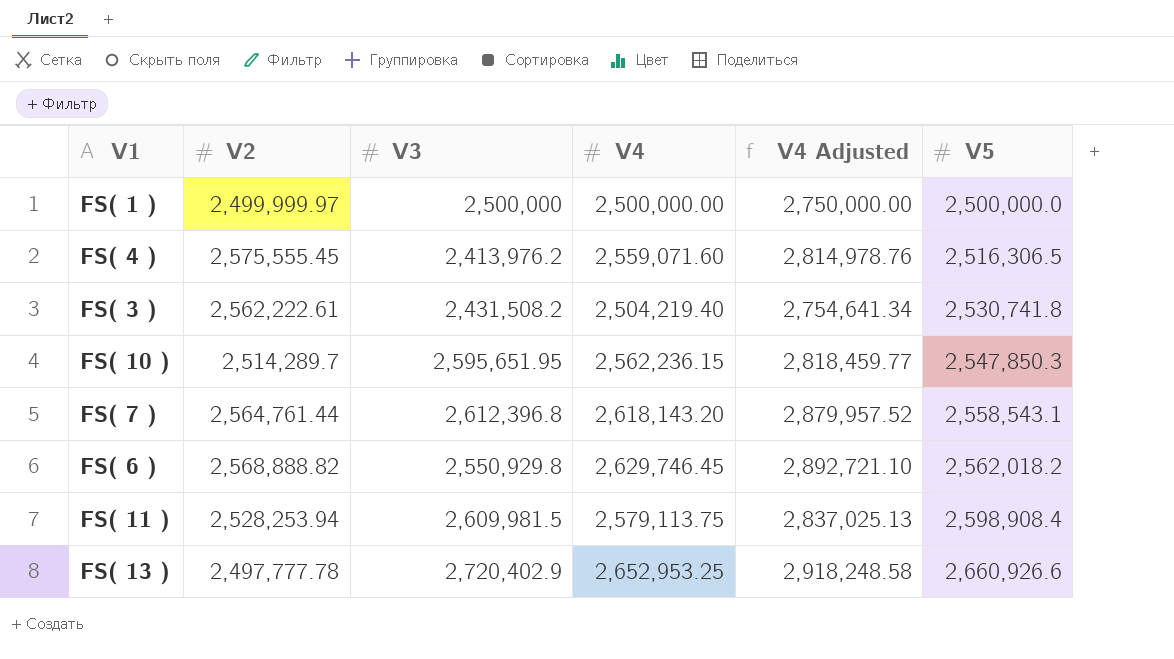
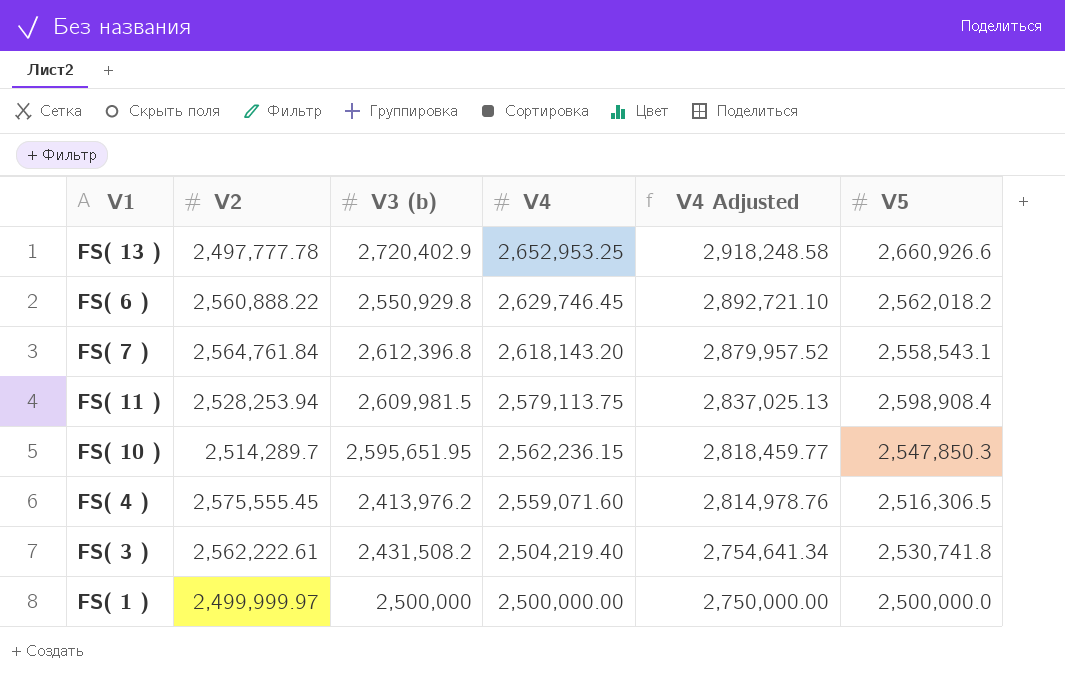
row order: V5 ascending -> V4 descending
column name: V3 -> V3 (b)
FS( 6 ) | V2: 2,568,888.82 -> 2,560,888.22
FS( 7 ) | V2: 2,564,761.44 -> 2,564,761.84

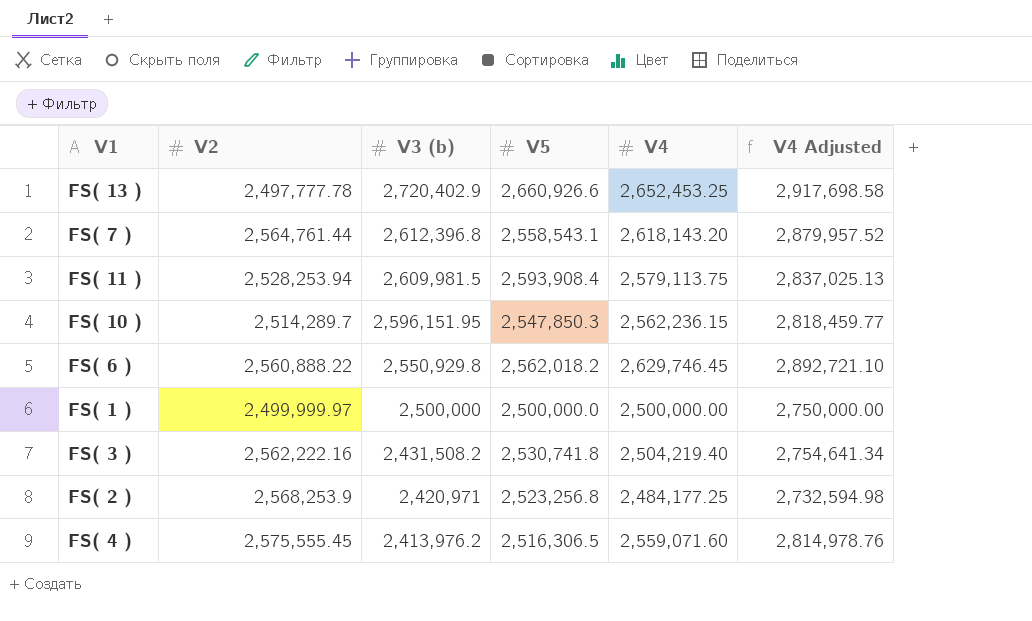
row order: V4 descending -> V3 (b) descending
column V5 | position: 6 -> 4
FS( 13 ) | V4: 2,652,953.25 -> 2,652,453.25
FS( 13 ) | V4 Adjusted: 2,918,248.58 -> 2,917,698.58
FS( 7 ) | V2: 2,564,761.84 -> 2,564,761.44
FS( 11 ) | V5: 2,598,908.4 -> 2,593,908.4
FS( 10 ) | V3 (b): 2,595,651.95 -> 2,596,151.95
FS( 3 ) | V2: 2,562,222.61 -> 2,562,222.16
row FS( 2 ): none -> 2,568,253.9 | 2,420,971 | 2,523,256.8 | 2,484,177.25 | 2,732,594.98

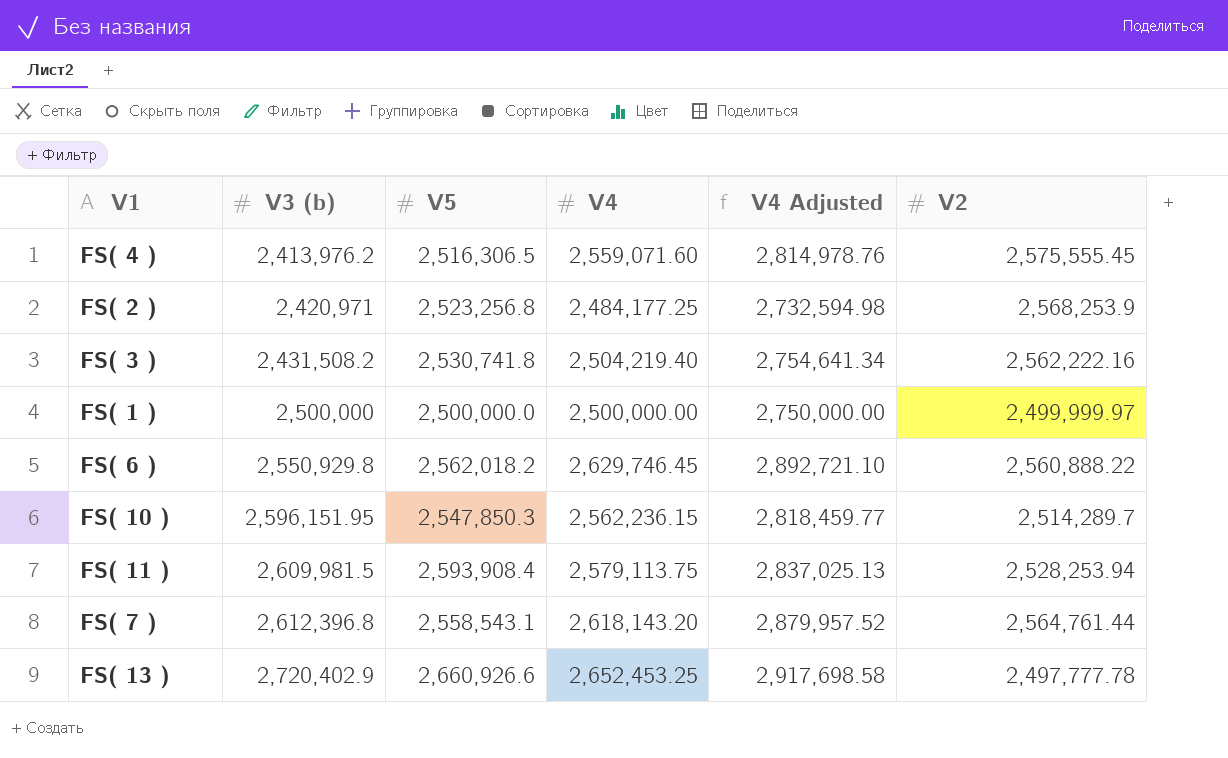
row order: V3 (b) descending -> V3 (b) ascending
column V2 | position: 2 -> 6

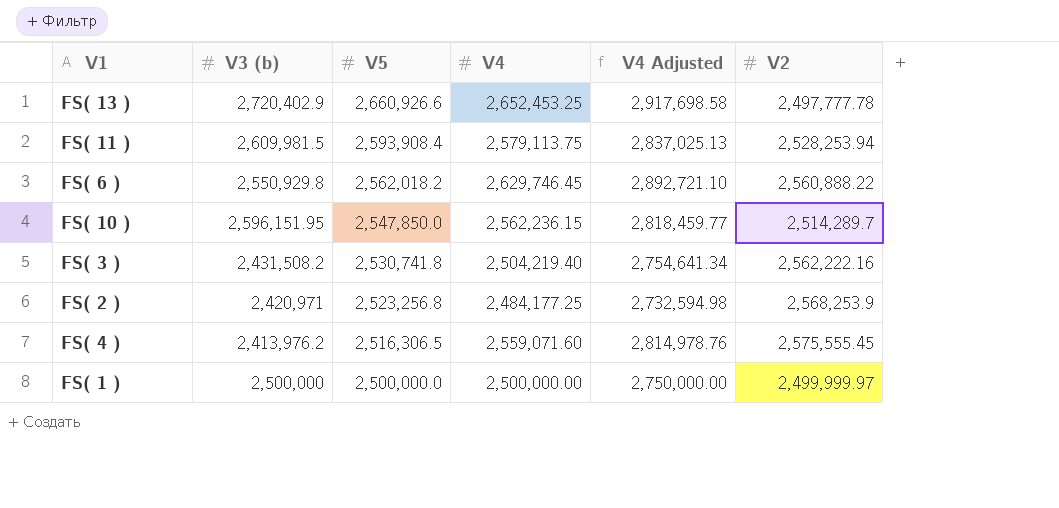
row order: V3 (b) ascending -> V5 descending
row FS( 7 ): 2,612,396.8 | 2,558,543.1 | 2,618,143.20 | 2,879,957.52 | 2,564,761.44 -> none
FS( 10 ) | V5: 2,547,850.3 -> 2,547,850.0

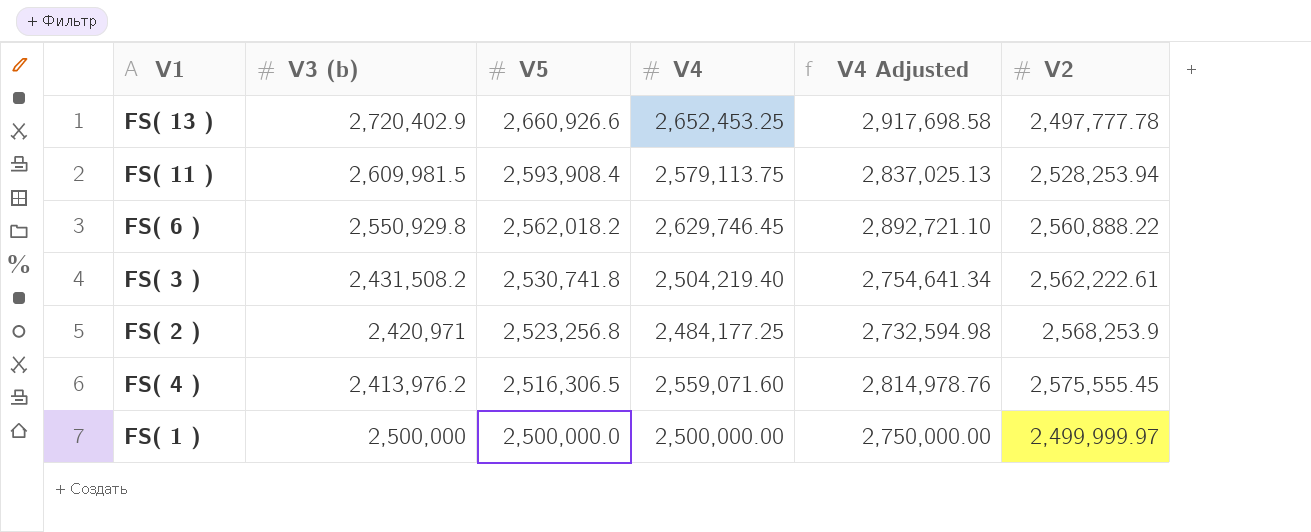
row FS( 10 ): 2,596,151.95 | 2,547,850.0 | 2,562,236.15 | 2,818,459.77 | 2,514,289.7 -> none
FS( 3 ) | V2: 2,562,222.16 -> 2,562,222.61

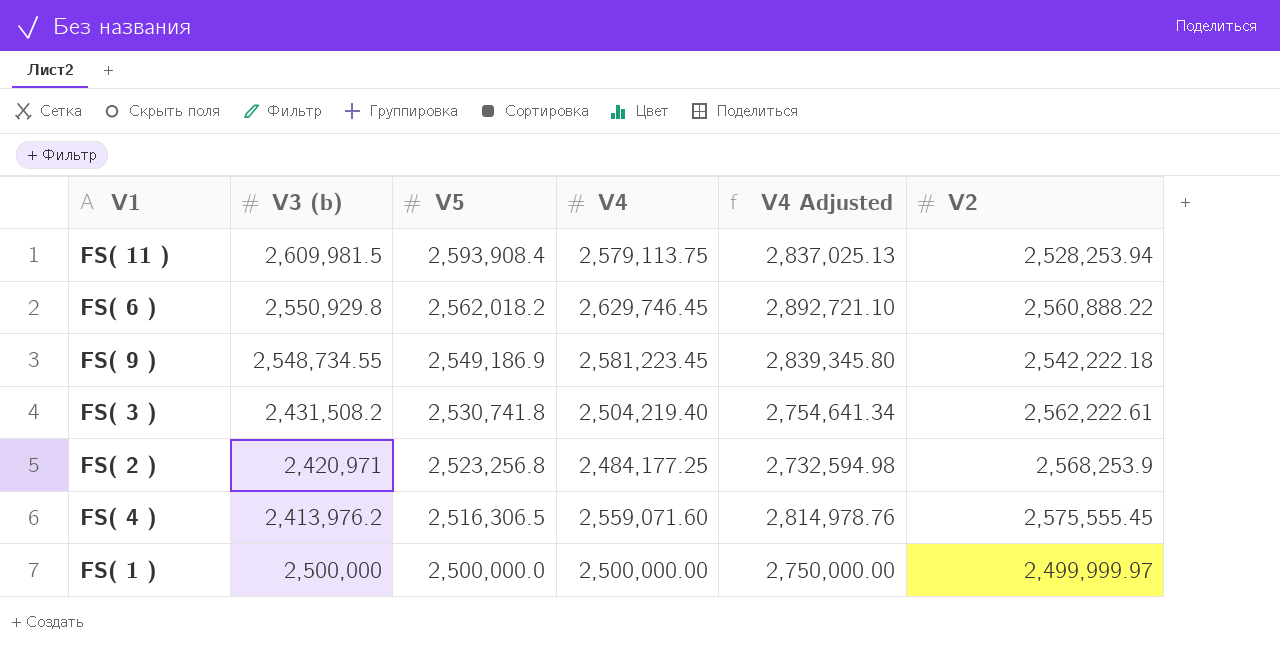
row FS( 13 ): 2,720,402.9 | 2,660,926.6 | 2,652,453.25 | 2,917,698.58 | 2,497,777.78 -> none
row FS( 9 ): none -> 2,548,734.55 | 2,549,186.9 | 2,581,223.45 | 2,839,345.80 | 2,542,222.18

